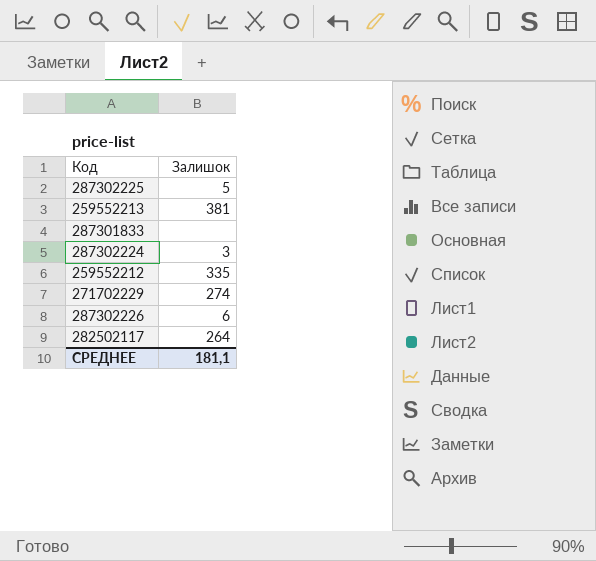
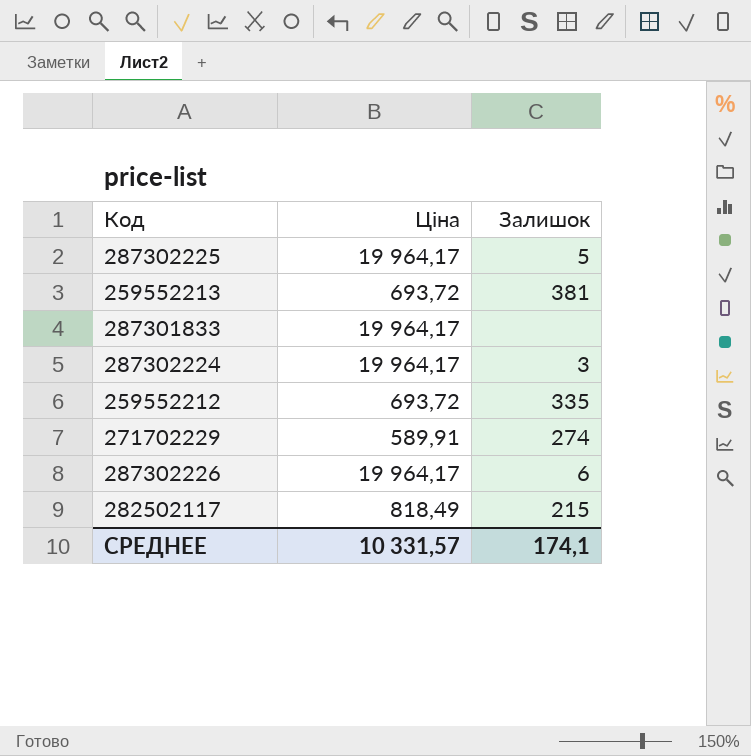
column Ціна | position: none -> 2
282502117 | Залишок: 264 -> 215
СРЕДНЕЕ | Залишок: 181,1 -> 174,1

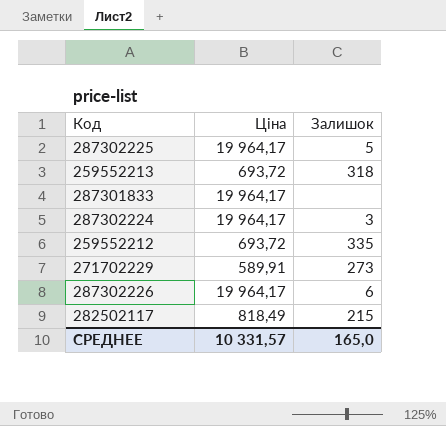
259552213 | Залишок: 381 -> 318
271702229 | Залишок: 274 -> 273
СРЕДНЕЕ | Залишок: 174,1 -> 165,0

